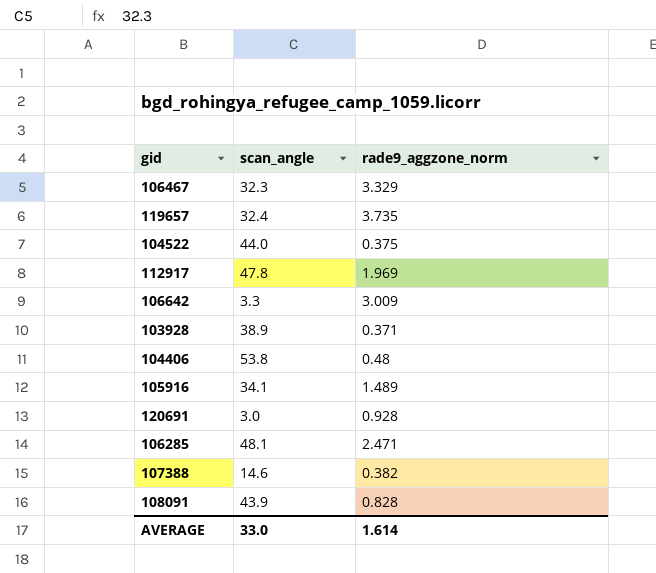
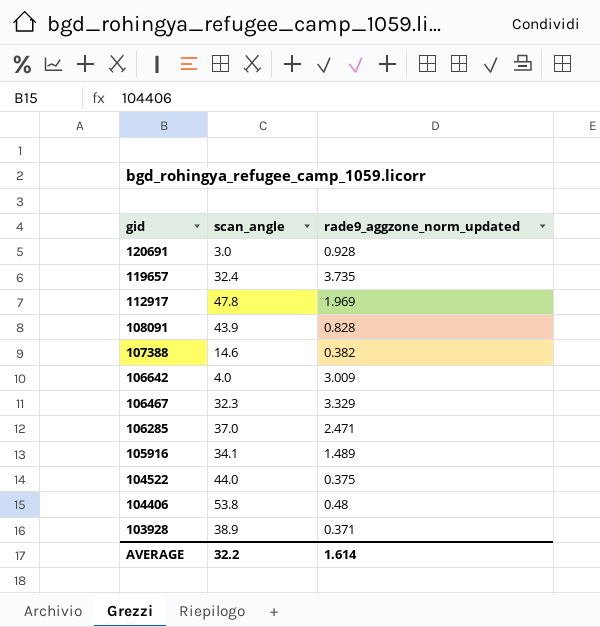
row order: none -> gid descending
column name: rade9_aggzone_norm -> rade9_aggzone_norm_updated
106642 | scan_angle: 3.3 -> 4.0
106285 | scan_angle: 48.1 -> 37.0
AVERAGE | scan_angle: 33.0 -> 32.2

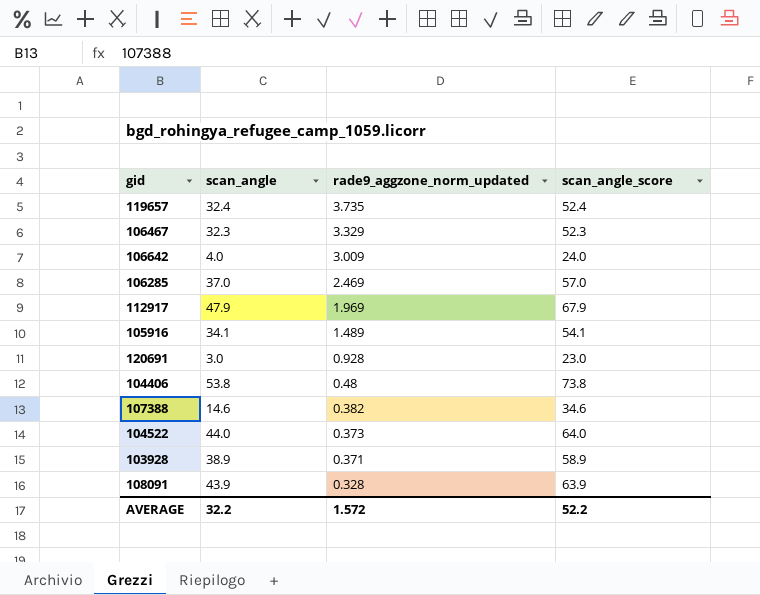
row order: gid descending -> rade9_aggzone_norm_updated descending
column scan_angle_score | formula: none -> [scan_angle] + 20
106285 | rade9_aggzone_norm_updated: 2.471 -> 2.469
112917 | scan_angle: 47.8 -> 47.9
104522 | rade9_aggzone_norm_updated: 0.375 -> 0.373
108091 | rade9_aggzone_norm_updated: 0.828 -> 0.328
AVERAGE | rade9_aggzone_norm_updated: 1.614 -> 1.572

